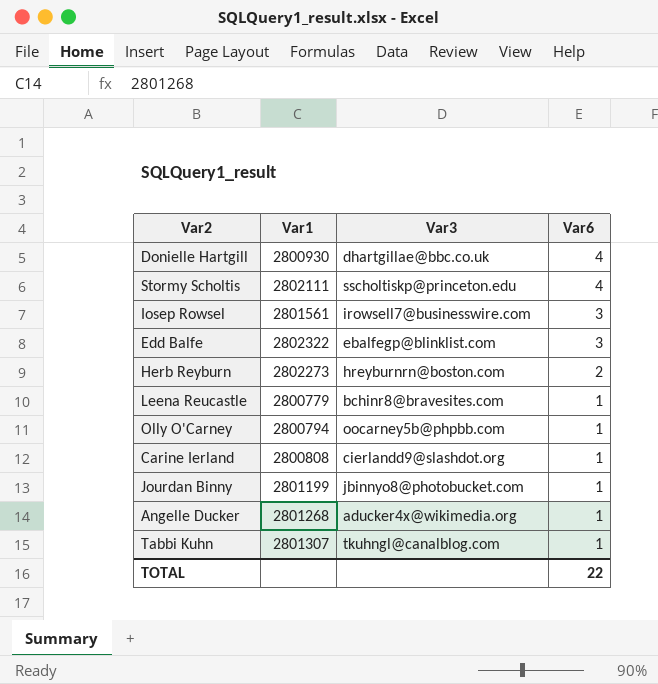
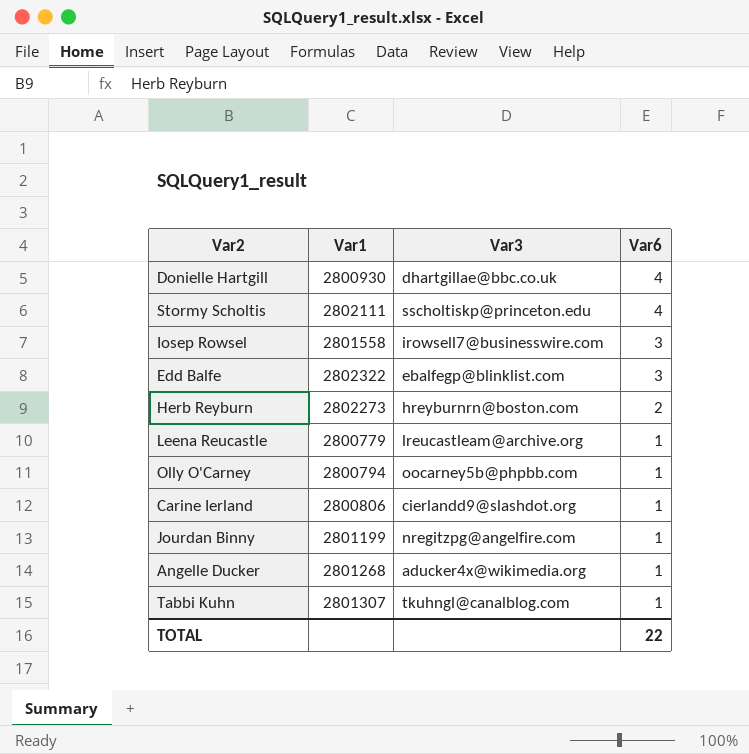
Iosep Rowsel | Var1: 2801561 -> 2801558
Leena Reucastle | Var3: bchinr8@bravesites.com -> lreucastleam@archive.org
Carine Ierland | Var1: 2800808 -> 2800806
Jourdan Binny | Var3: jbinnyo8@photobucket.com -> nregitzpg@angelfire.com

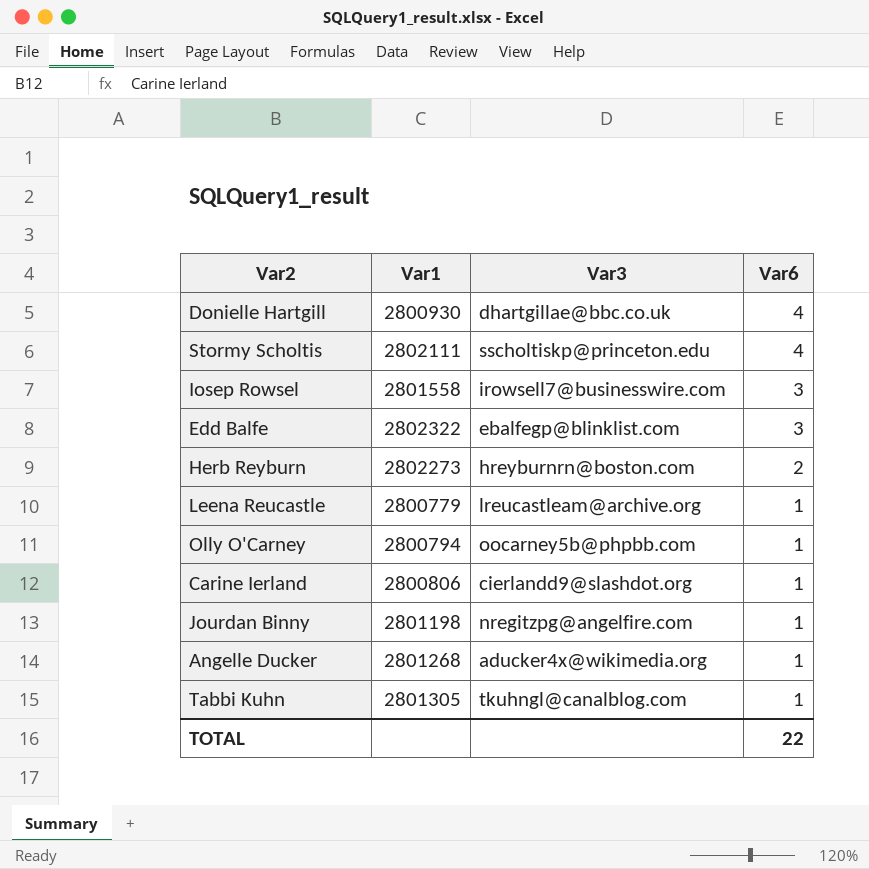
Jourdan Binny | Var1: 2801199 -> 2801198
Tabbi Kuhn | Var1: 2801307 -> 2801305

